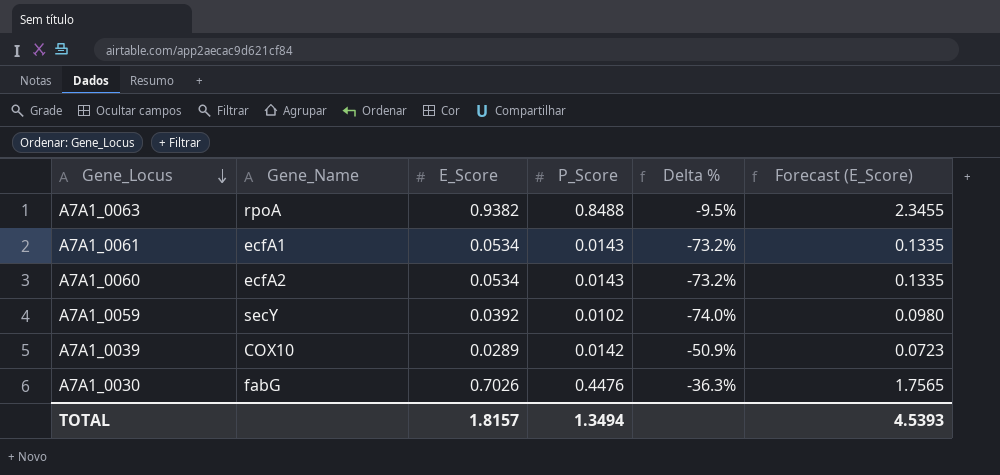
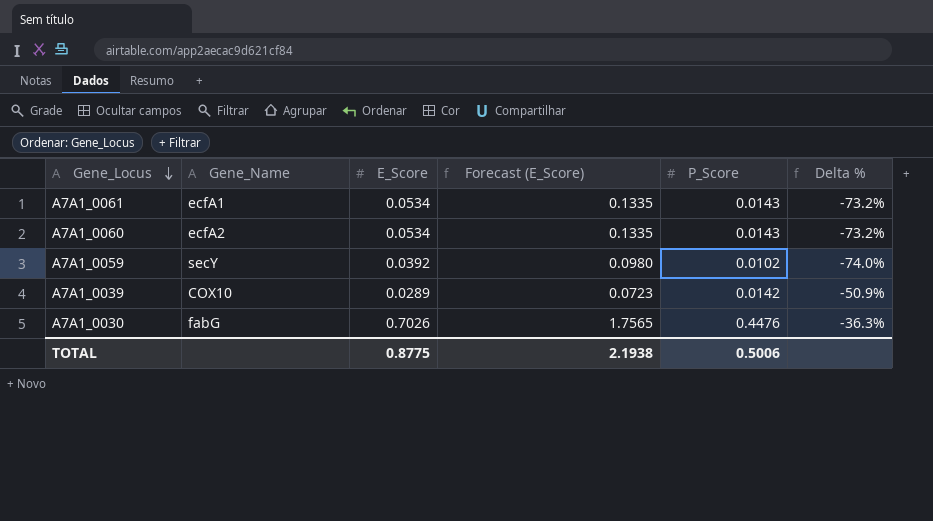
column Forecast (E_Score) | position: 6 -> 4
row A7A1_0063: rpoA | 0.9382 | 0.8488 | -9.5% | 2.3455 -> none
TOTAL | E_Score: 1.8157 -> 0.8775
TOTAL | Forecast (E_Score): 4.5393 -> 2.1938
TOTAL | P_Score: 1.3494 -> 0.5006

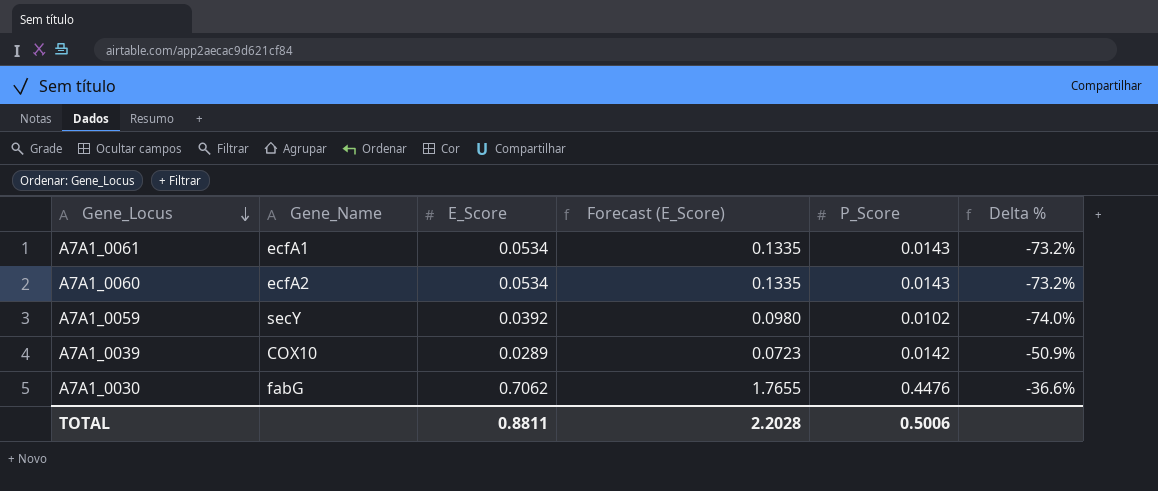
A7A1_0030 | E_Score: 0.7026 -> 0.7062
A7A1_0030 | Forecast (E_Score): 1.7565 -> 1.7655
A7A1_0030 | Delta %: -36.3% -> -36.6%
TOTAL | E_Score: 0.8775 -> 0.8811
TOTAL | Forecast (E_Score): 2.1938 -> 2.2028

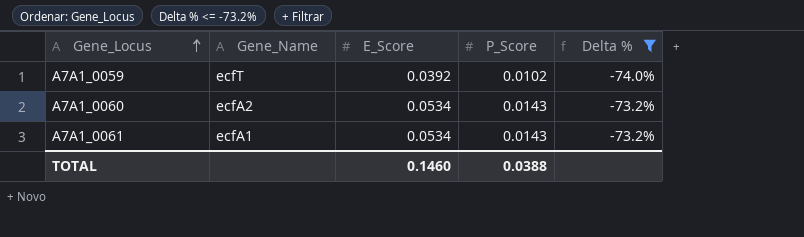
filter: none -> Delta % <= -73.2%
row order: Gene_Locus descending -> Gene_Locus ascending
column Forecast (E_Score) | formula: [E_Score] * 2.5 -> none
A7A1_0059 | Gene_Name: secY -> ecfT
TOTAL | E_Score: 0.8811 -> 0.1460
TOTAL | P_Score: 0.5006 -> 0.0388

